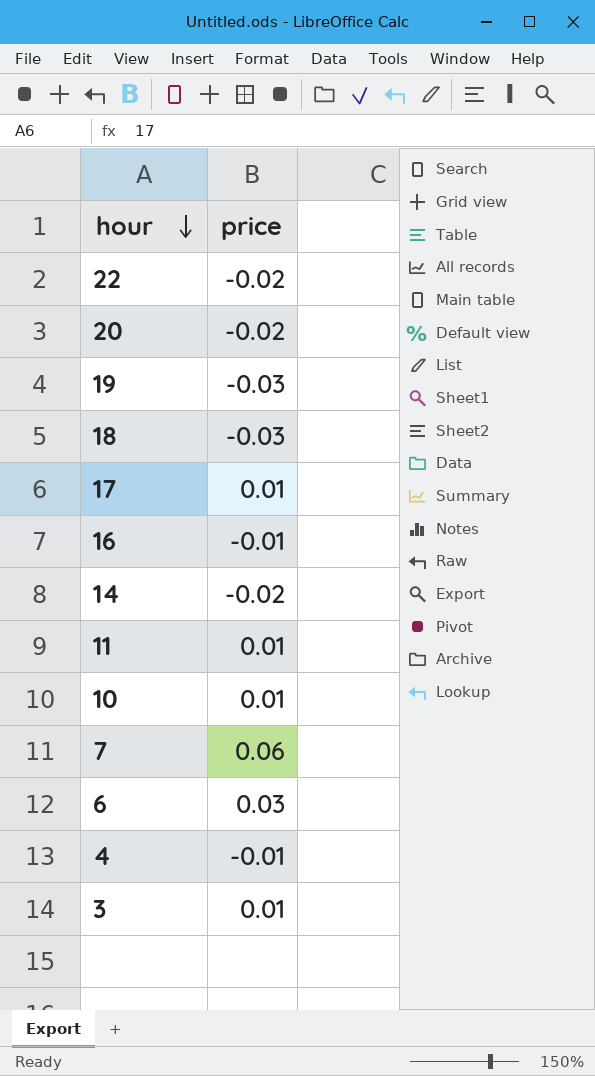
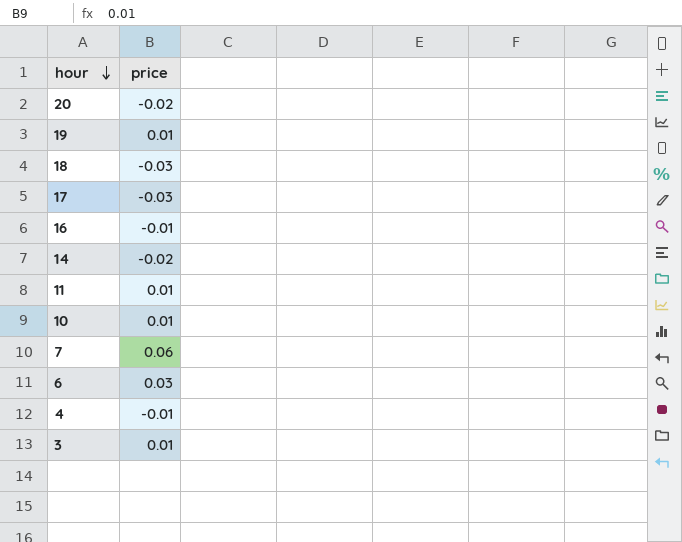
row 22: -0.02 -> none
19 | price: -0.03 -> 0.01
17 | price: 0.01 -> -0.03

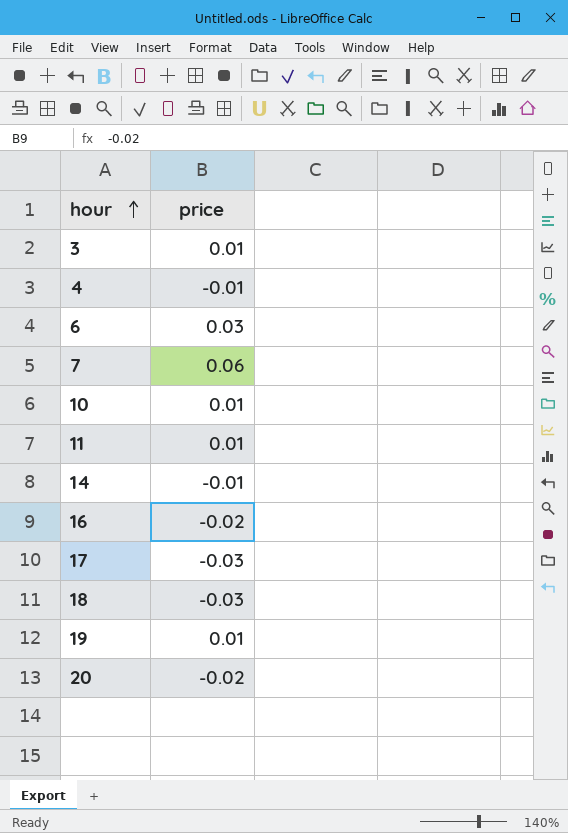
row order: hour descending -> hour ascending
14 | price: -0.02 -> -0.01
16 | price: -0.01 -> -0.02

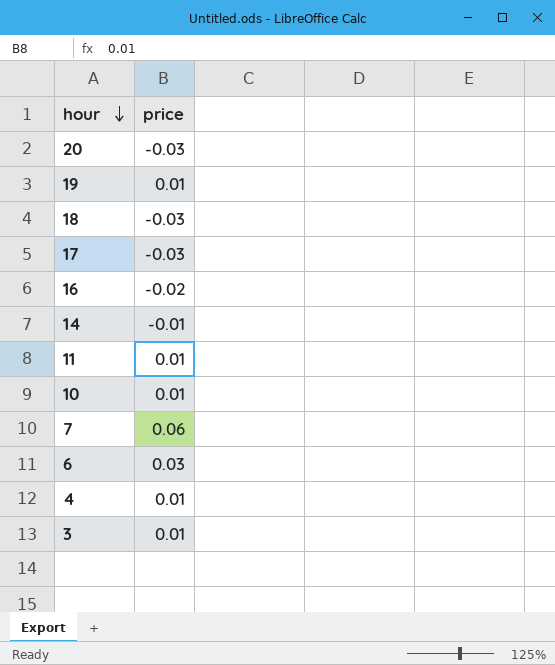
row order: hour ascending -> hour descending
20 | price: -0.02 -> -0.03
4 | price: -0.01 -> 0.01

